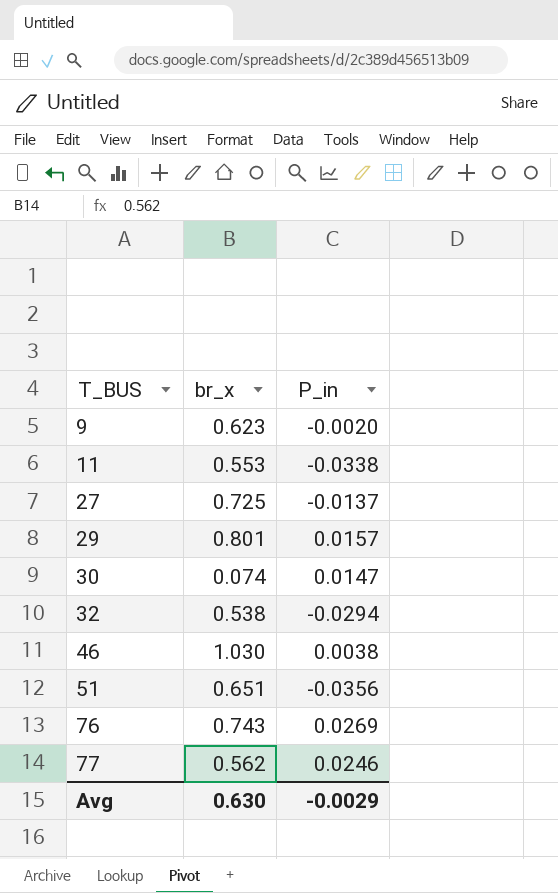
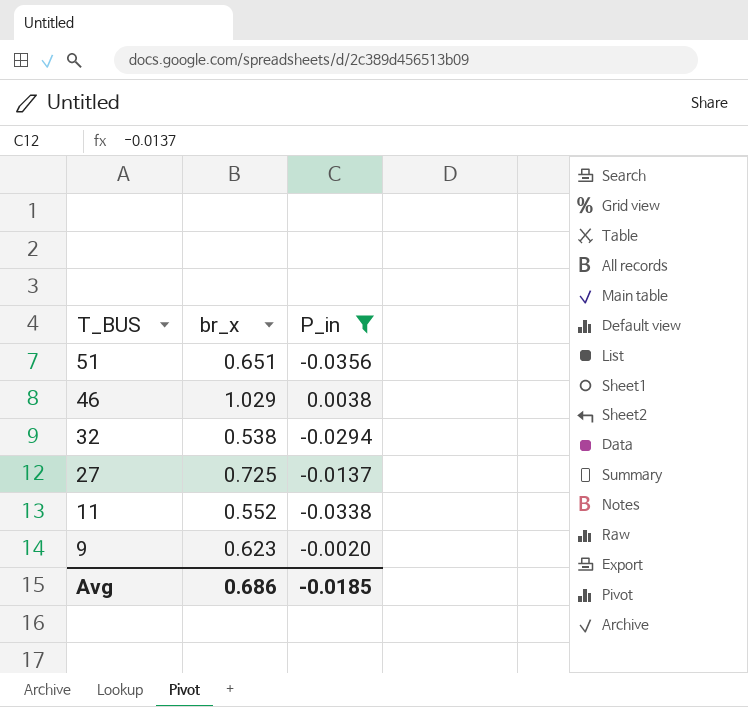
filter: none -> P_in <= 0.0038
row order: T_BUS ascending -> T_BUS descending
46 | br_x: 1.030 -> 1.029
11 | br_x: 0.553 -> 0.552
Avg | br_x: 0.630 -> 0.686
Avg | P_in: -0.0029 -> -0.0185

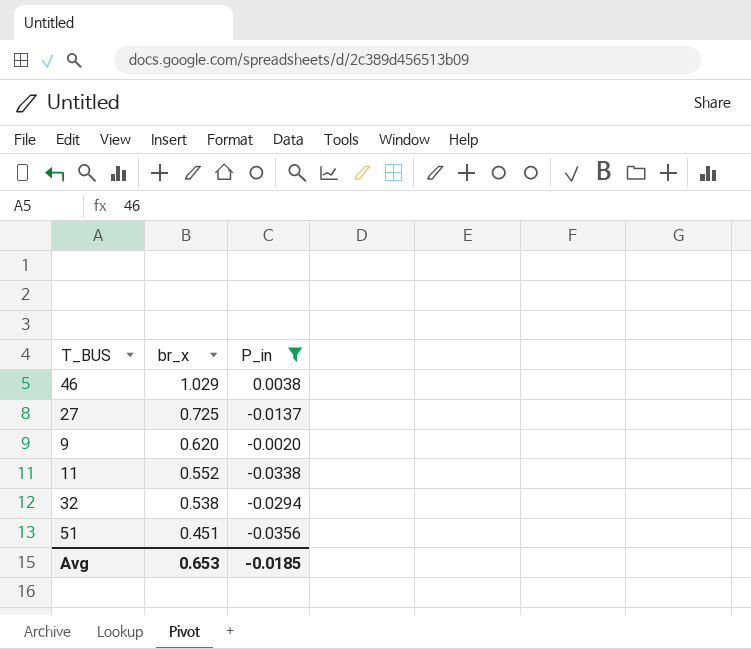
row order: T_BUS descending -> br_x descending
9 | br_x: 0.623 -> 0.620
51 | br_x: 0.651 -> 0.451
Avg | br_x: 0.686 -> 0.653

